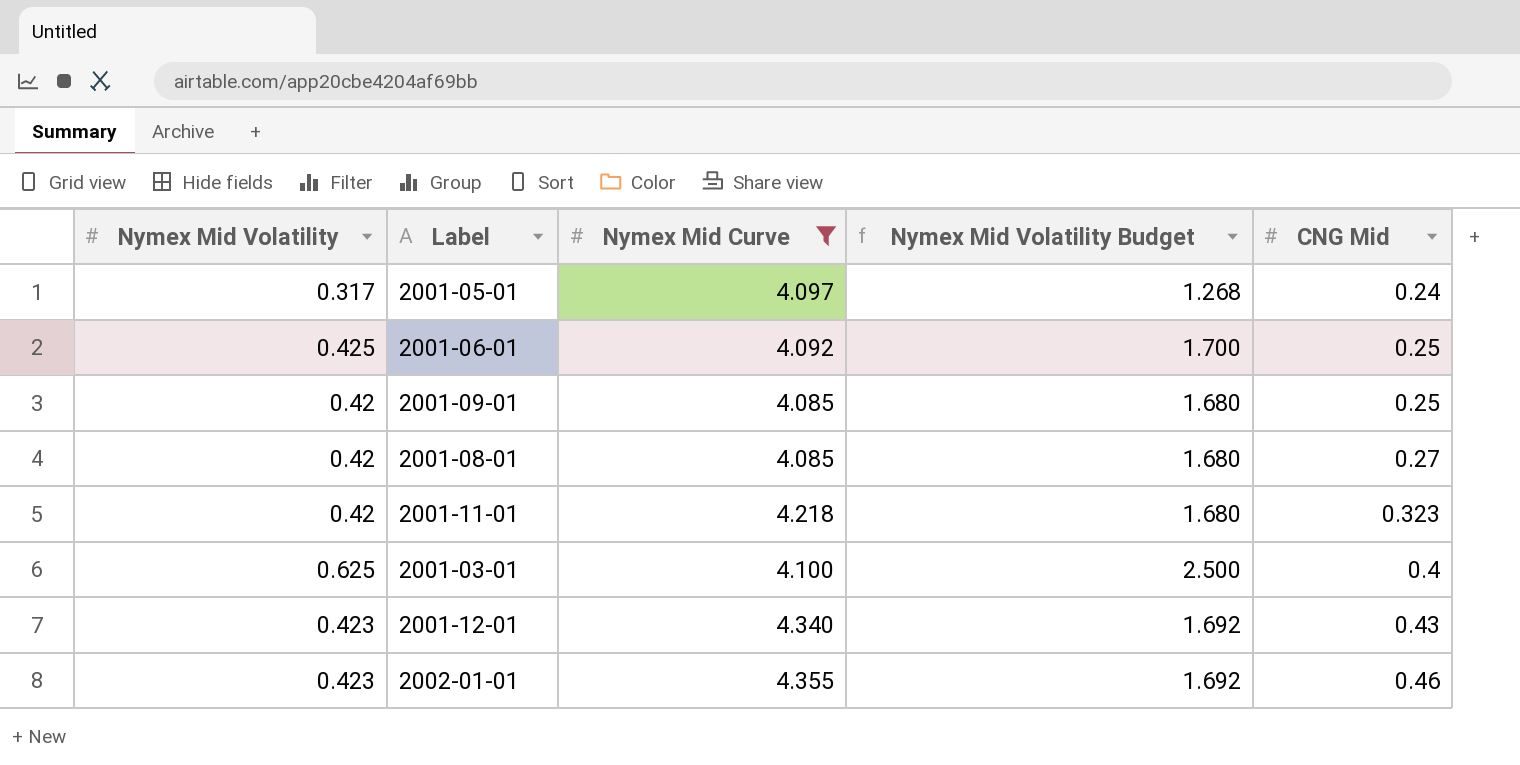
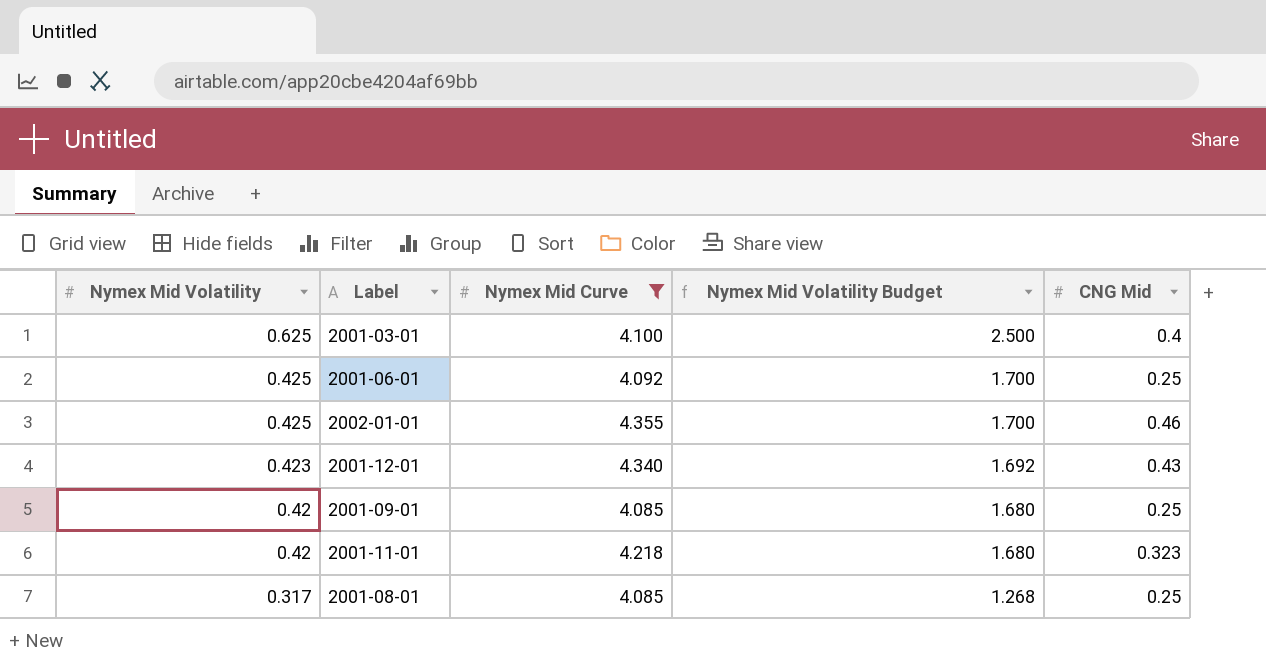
row order: CNG Mid ascending -> Nymex Mid Volatility descending
row 2001-05-01: 0.317 | 4.097 | 1.268 | 0.24 -> none
2002-01-01 | Nymex Mid Volatility: 0.423 -> 0.425
2002-01-01 | Nymex Mid Volatility Budget: 1.692 -> 1.700
2001-08-01 | Nymex Mid Volatility: 0.42 -> 0.317
2001-08-01 | Nymex Mid Volatility Budget: 1.680 -> 1.268
2001-08-01 | CNG Mid: 0.27 -> 0.25

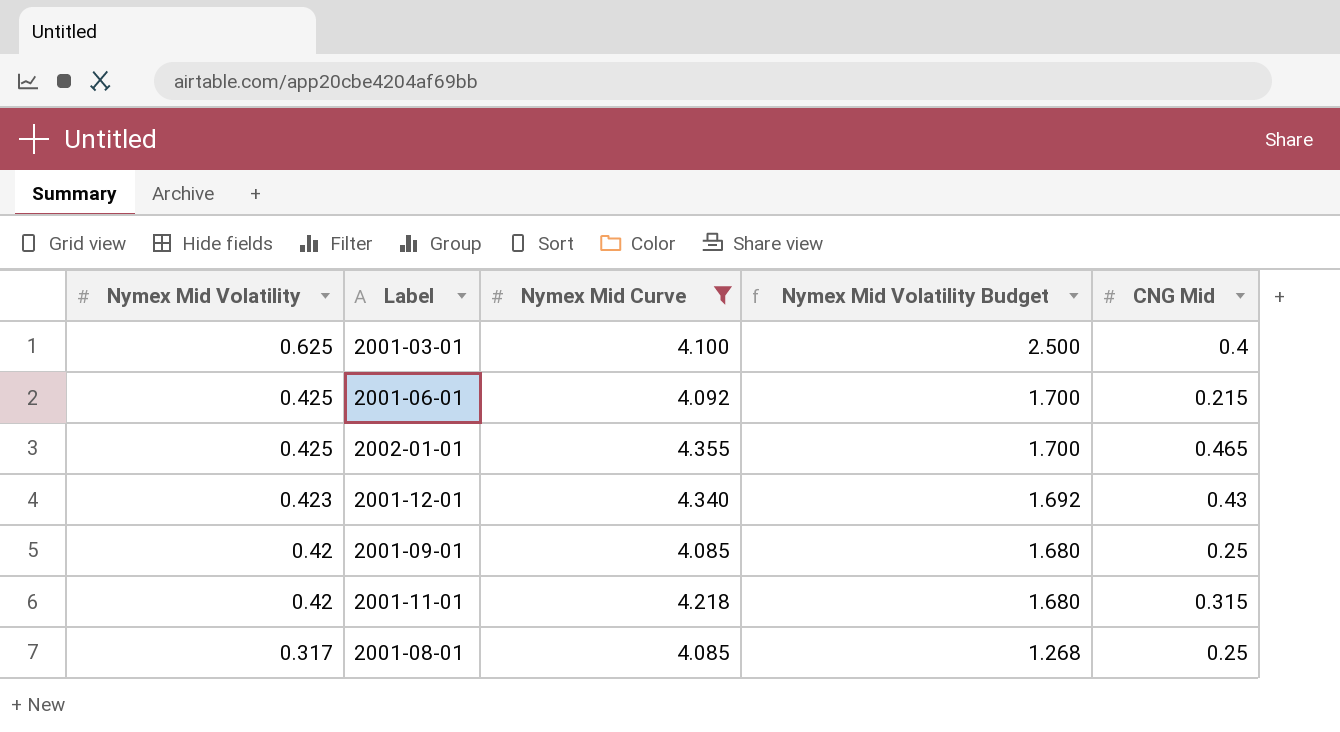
2001-06-01 | CNG Mid: 0.25 -> 0.215
2002-01-01 | CNG Mid: 0.46 -> 0.465
2001-11-01 | CNG Mid: 0.323 -> 0.315

